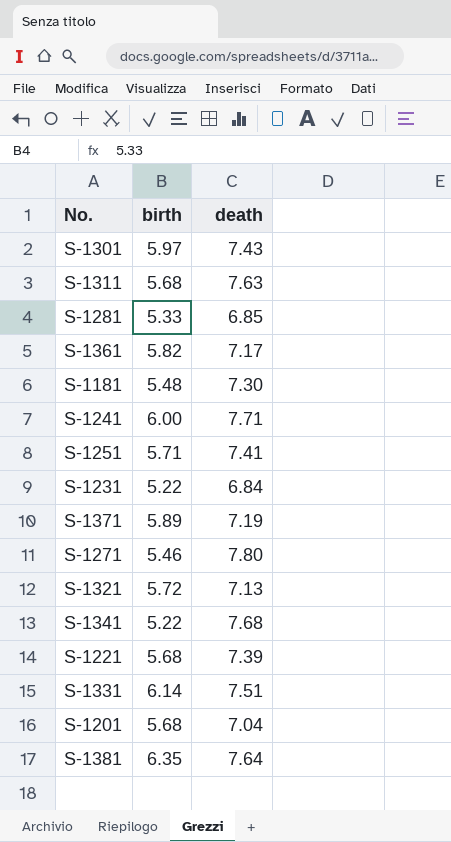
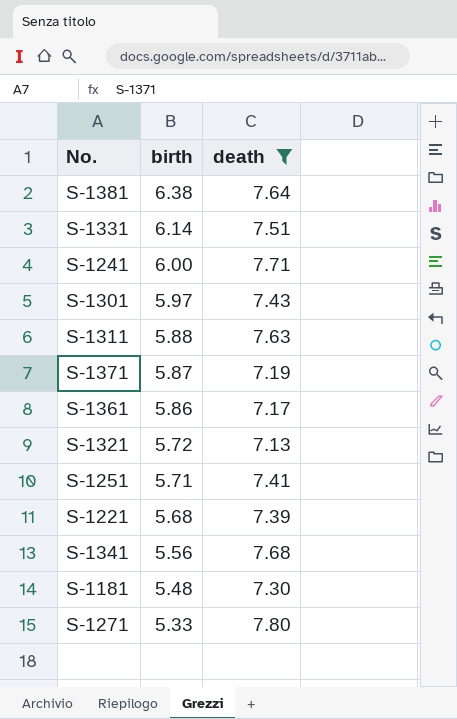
filter: none -> death >= 7.13
row order: none -> birth descending
S-1381 | birth: 6.35 -> 6.38
S-1311 | birth: 5.68 -> 5.88
S-1371 | birth: 5.89 -> 5.87
S-1361 | birth: 5.82 -> 5.86
S-1341 | birth: 5.22 -> 5.56
S-1271 | birth: 5.46 -> 5.33

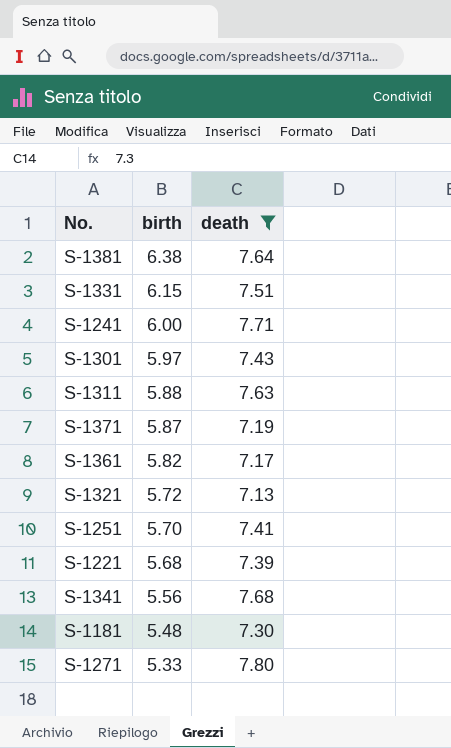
S-1331 | birth: 6.14 -> 6.15
S-1361 | birth: 5.86 -> 5.82
S-1251 | birth: 5.71 -> 5.70

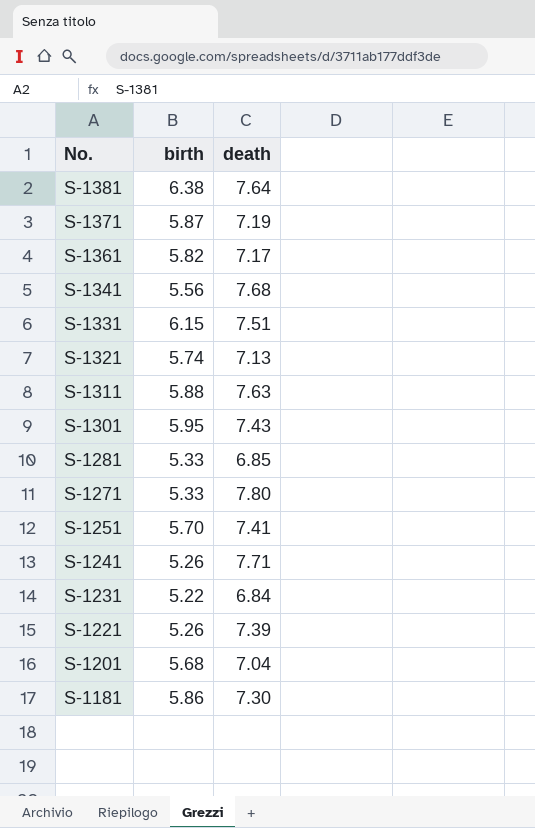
filter: death >= 7.13 -> none
row order: birth descending -> No. descending
S-1321 | birth: 5.72 -> 5.74
S-1301 | birth: 5.97 -> 5.95
S-1241 | birth: 6.00 -> 5.26
S-1221 | birth: 5.68 -> 5.26
S-1181 | birth: 5.48 -> 5.86

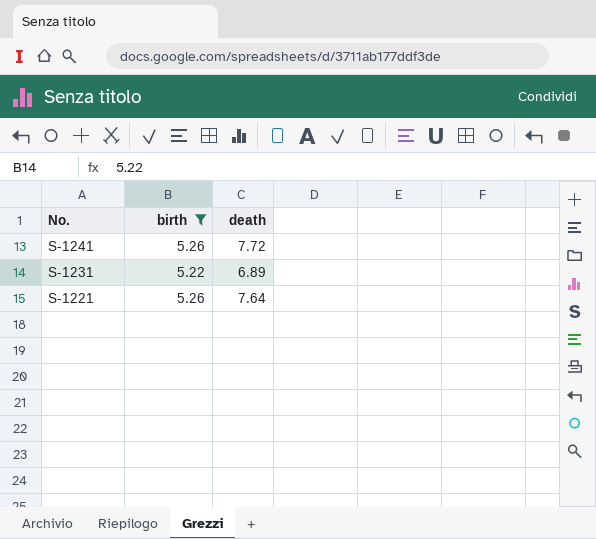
filter: none -> birth <= 5.26
S-1241 | death: 7.71 -> 7.72
S-1231 | death: 6.84 -> 6.89
S-1221 | death: 7.39 -> 7.64

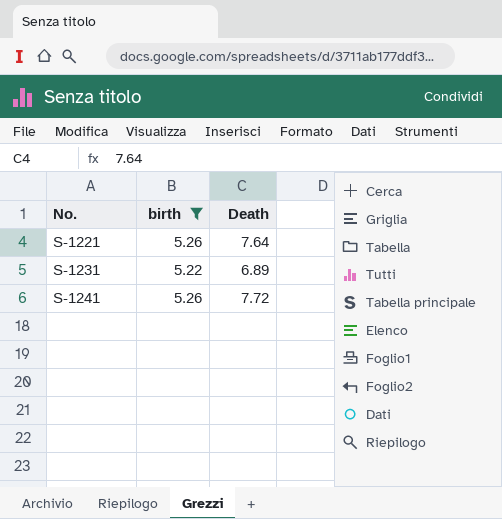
row order: No. descending -> No. ascending
column name: death -> Death

